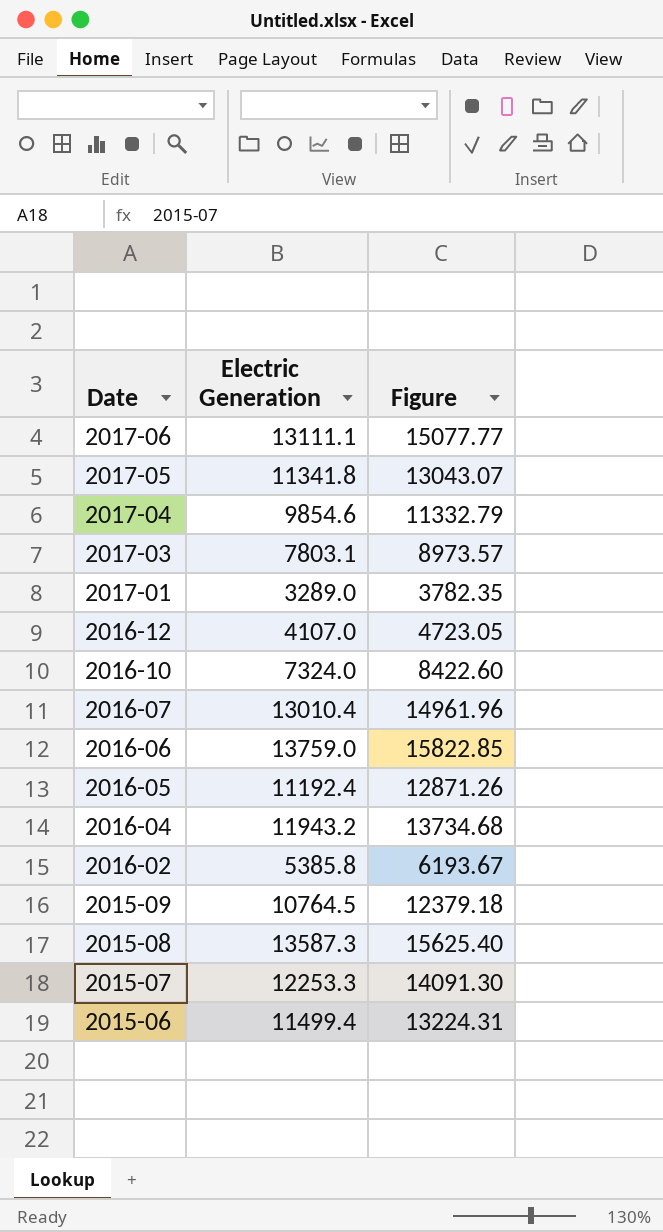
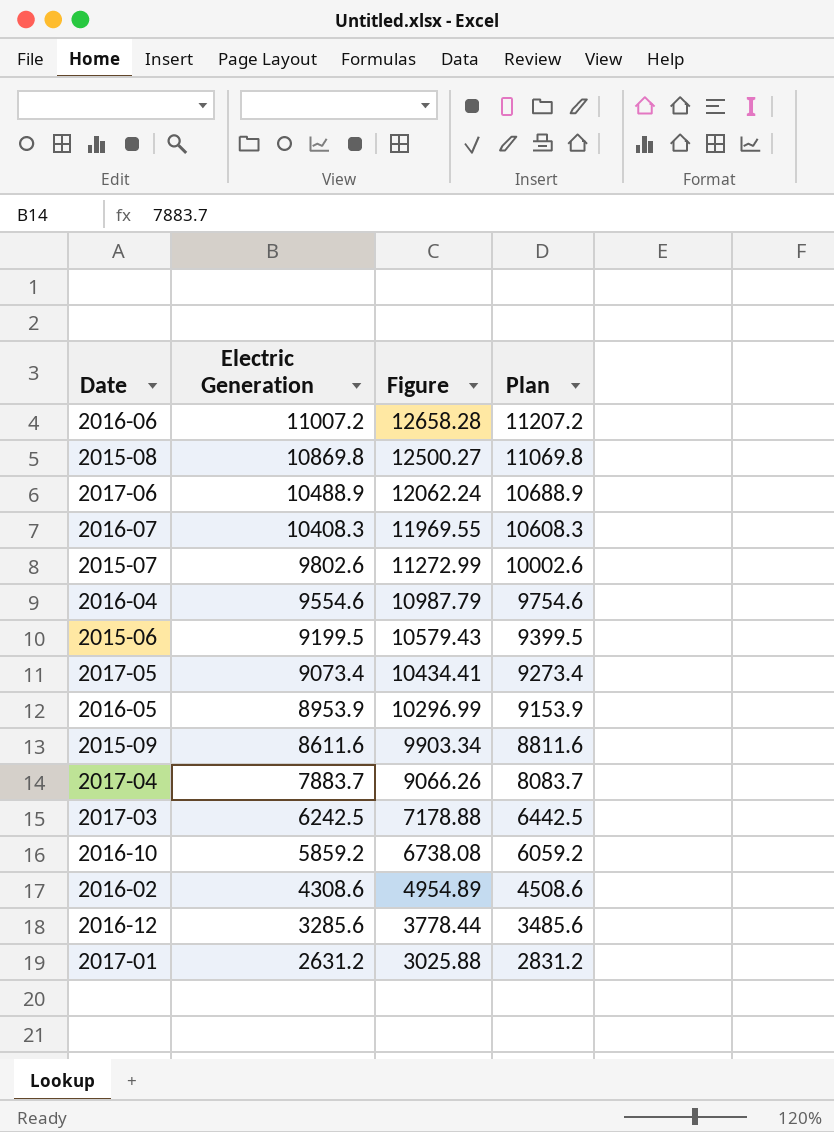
row order: Date descending -> Electric Generation descending
column Plan | formula: none -> [Electric Generation] + 200
2016-06 | Electric Generation: 13759.0 -> 11007.2
2016-06 | Figure: 15822.85 -> 12658.28
2015-08 | Electric Generation: 13587.3 -> 10869.8
2015-08 | Figure: 15625.40 -> 12500.27
2017-06 | Electric Generation: 13111.1 -> 10488.9
2017-06 | Figure: 15077.77 -> 12062.24
2016-07 | Electric Generation: 13010.4 -> 10408.3
2016-07 | Figure: 14961.96 -> 11969.55
2015-07 | Electric Generation: 12253.3 -> 9802.6
2015-07 | Figure: 14091.30 -> 11272.99
2016-04 | Electric Generation: 11943.2 -> 9554.6
2016-04 | Figure: 13734.68 -> 10987.79
2015-06 | Electric Generation: 11499.4 -> 9199.5
2015-06 | Figure: 13224.31 -> 10579.43
2017-05 | Electric Generation: 11341.8 -> 9073.4
2017-05 | Figure: 13043.07 -> 10434.41
2016-05 | Electric Generation: 11192.4 -> 8953.9
2016-05 | Figure: 12871.26 -> 10296.99
2015-09 | Electric Generation: 10764.5 -> 8611.6
2015-09 | Figure: 12379.18 -> 9903.34
2017-04 | Electric Generation: 9854.6 -> 7883.7
2017-04 | Figure: 11332.79 -> 9066.26
2017-03 | Electric Generation: 7803.1 -> 6242.5
2017-03 | Figure: 8973.57 -> 7178.88
2016-10 | Electric Generation: 7324.0 -> 5859.2
2016-10 | Figure: 8422.60 -> 6738.08
2016-02 | Electric Generation: 5385.8 -> 4308.6
2016-02 | Figure: 6193.67 -> 4954.89
2016-12 | Electric Generation: 4107.0 -> 3285.6
2016-12 | Figure: 4723.05 -> 3778.44
2017-01 | Electric Generation: 3289.0 -> 2631.2
2017-01 | Figure: 3782.35 -> 3025.88

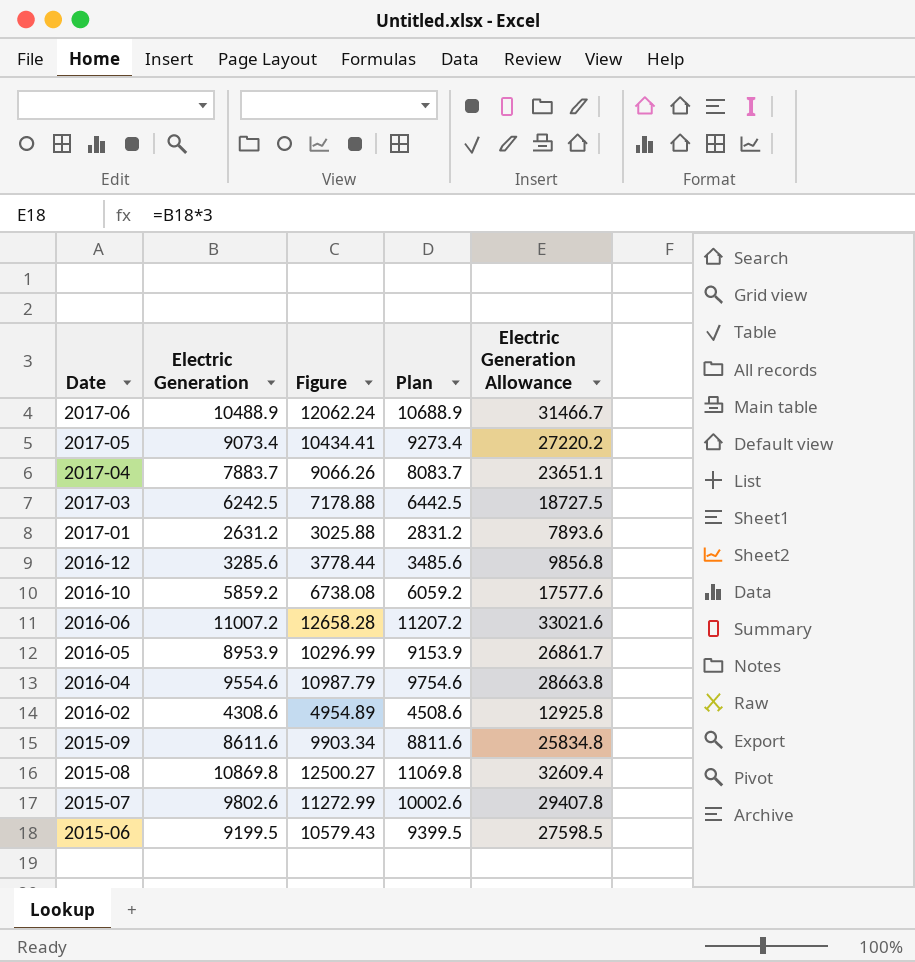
row order: Electric Generation descending -> Date descending
column Electric Generation Allowance | formula: none -> [Electric Generation] * 3
row 2016-07: 10408.3 | 11969.55 | 10608.3 -> none

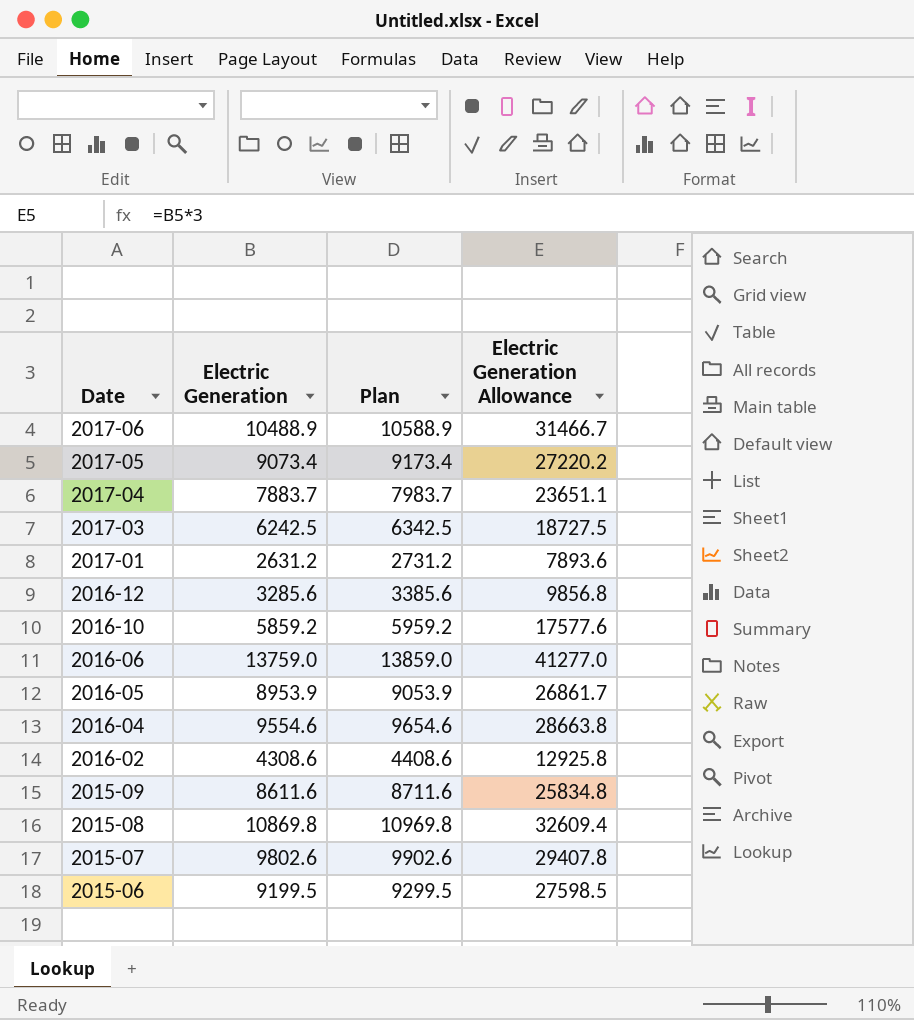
column Figure | formula: [Electric Generation] * 1.15 -> none
column Plan | formula: [Electric Generation] + 200 -> [Electric Generation] + 100
2016-06 | Electric Generation: 11007.2 -> 13759.0
2016-06 | Electric Generation Allowance: 33021.6 -> 41277.0

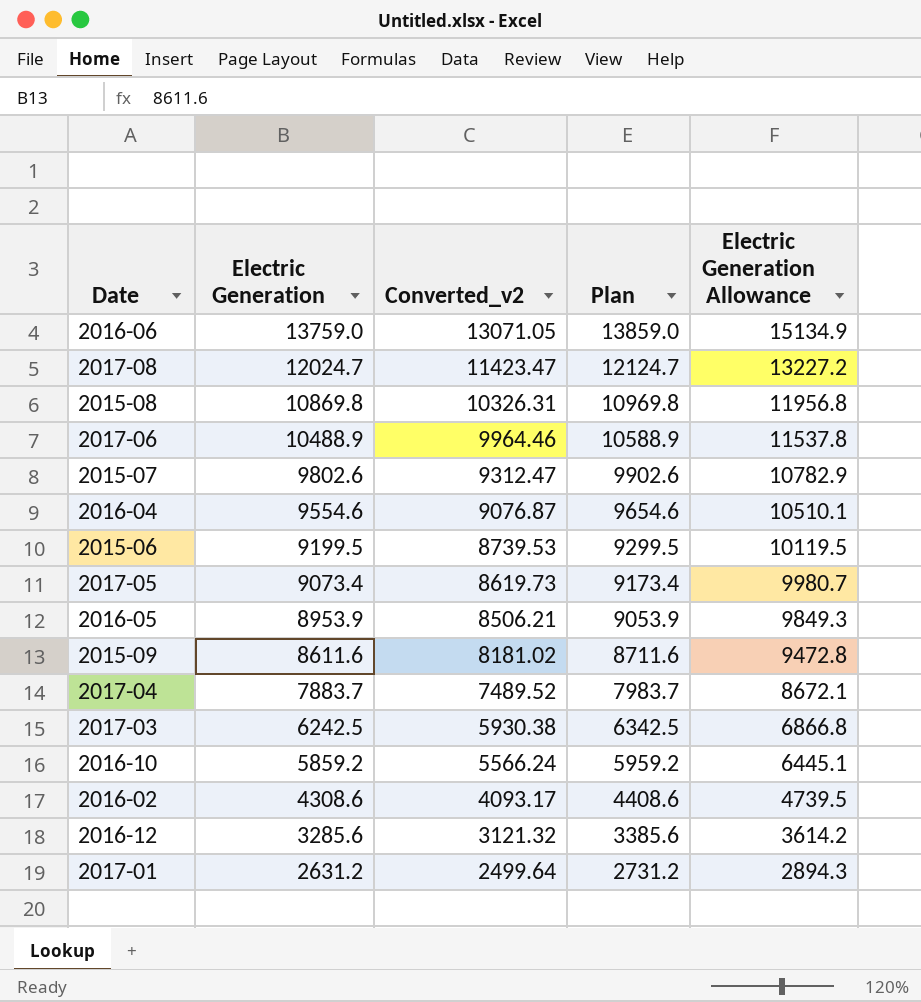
row order: Date descending -> Electric Generation descending
column Converted_v2 | formula: none -> [Electric Generation] * 0.95
column Electric Generation Allowance | formula: [Electric Generation] * 3 -> [Electric Generation] * 1.1
row 2017-08: none -> 12024.7 | 11423.47 | 12124.7 | 13227.2

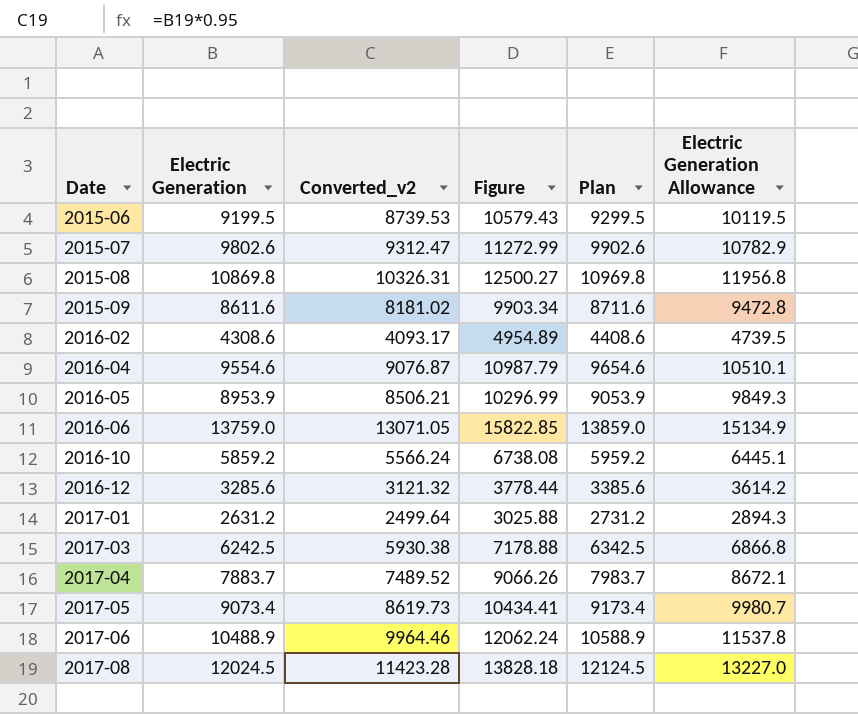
row order: Electric Generation descending -> Date ascending
column Figure | formula: none -> [Electric Generation] * 1.15
2017-08 | Electric Generation: 12024.7 -> 12024.5
2017-08 | Converted_v2: 11423.47 -> 11423.28
2017-08 | Plan: 12124.7 -> 12124.5
2017-08 | Electric Generation Allowance: 13227.2 -> 13227.0

